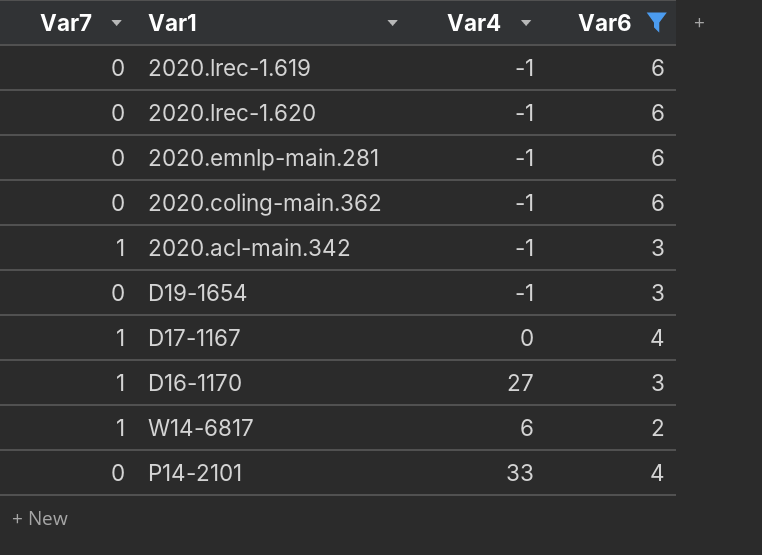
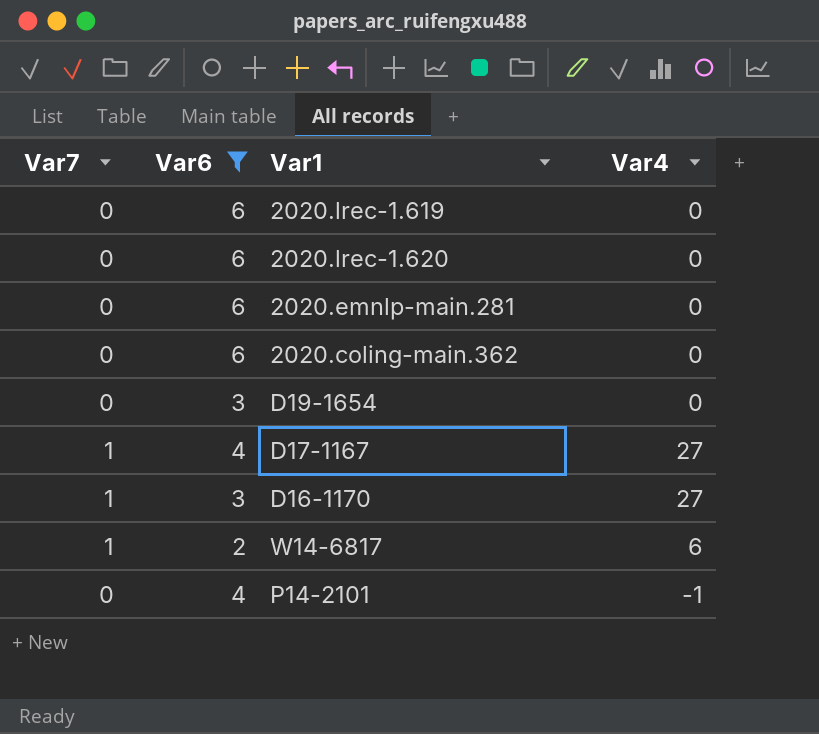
column Var6 | position: 4 -> 2
row 2020.acl-main.342: 1 | -1 | 3 -> none
2020.lrec-1.619 | Var4: -1 -> 0
2020.lrec-1.620 | Var4: -1 -> 0
2020.emnlp-main.281 | Var4: -1 -> 0
2020.coling-main.362 | Var4: -1 -> 0
D19-1654 | Var4: -1 -> 0
D17-1167 | Var4: 0 -> 27
P14-2101 | Var4: 33 -> -1

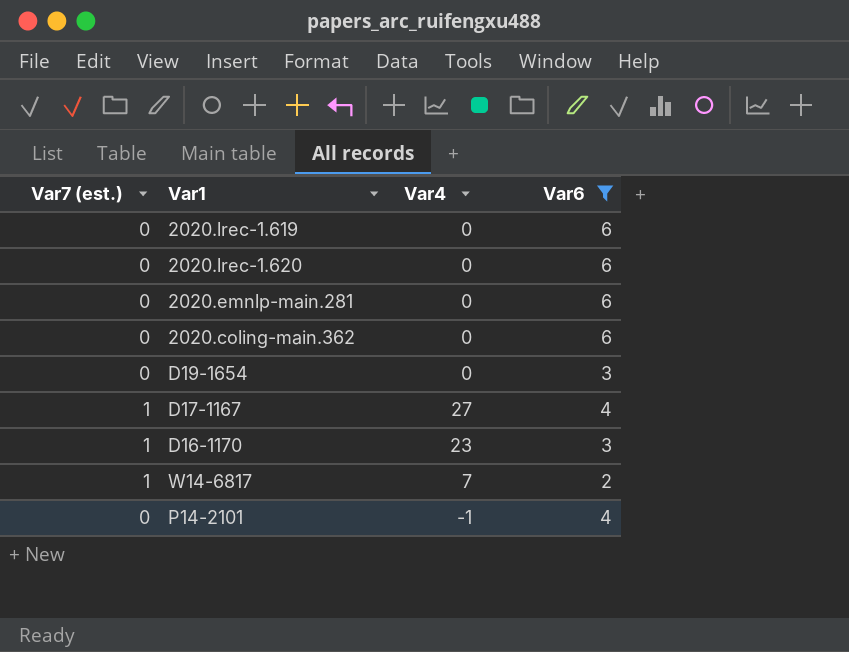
column name: Var7 -> Var7 (est.)
column Var6 | position: 2 -> 4
D16-1170 | Var4: 27 -> 23
W14-6817 | Var4: 6 -> 7

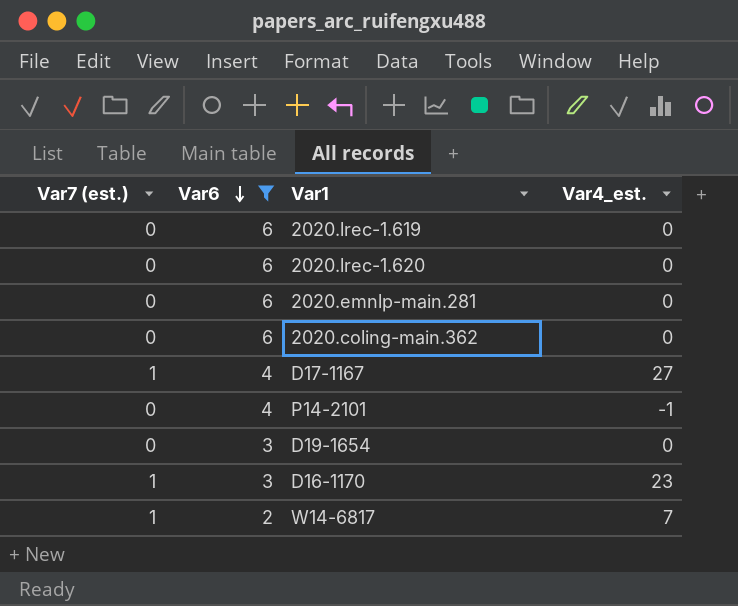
row order: none -> Var6 descending
column Var6 | position: 4 -> 2
column name: Var4 -> Var4_est.

